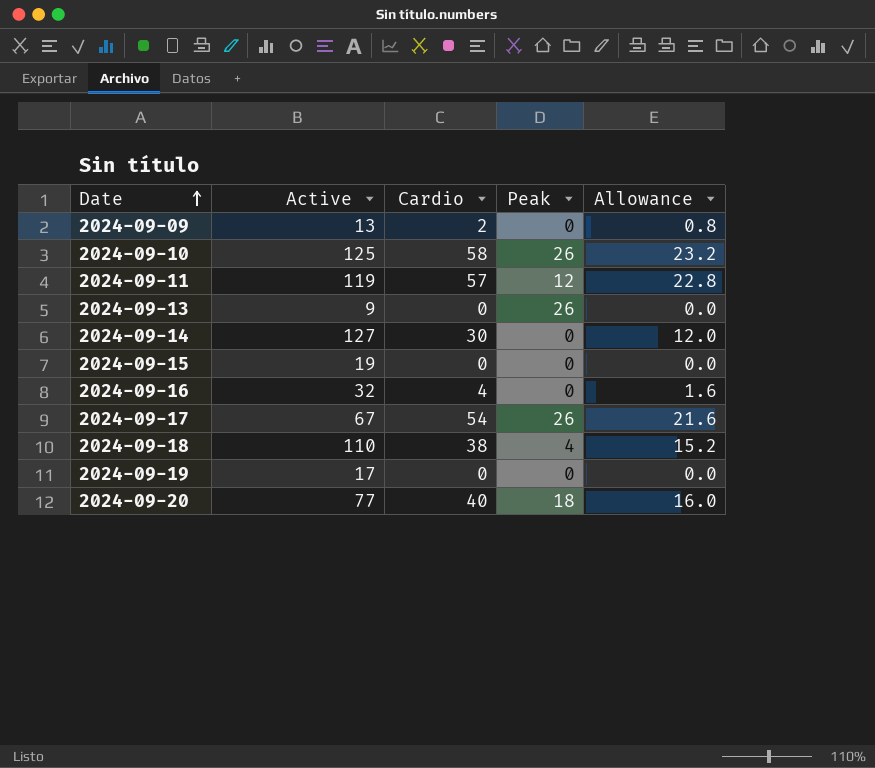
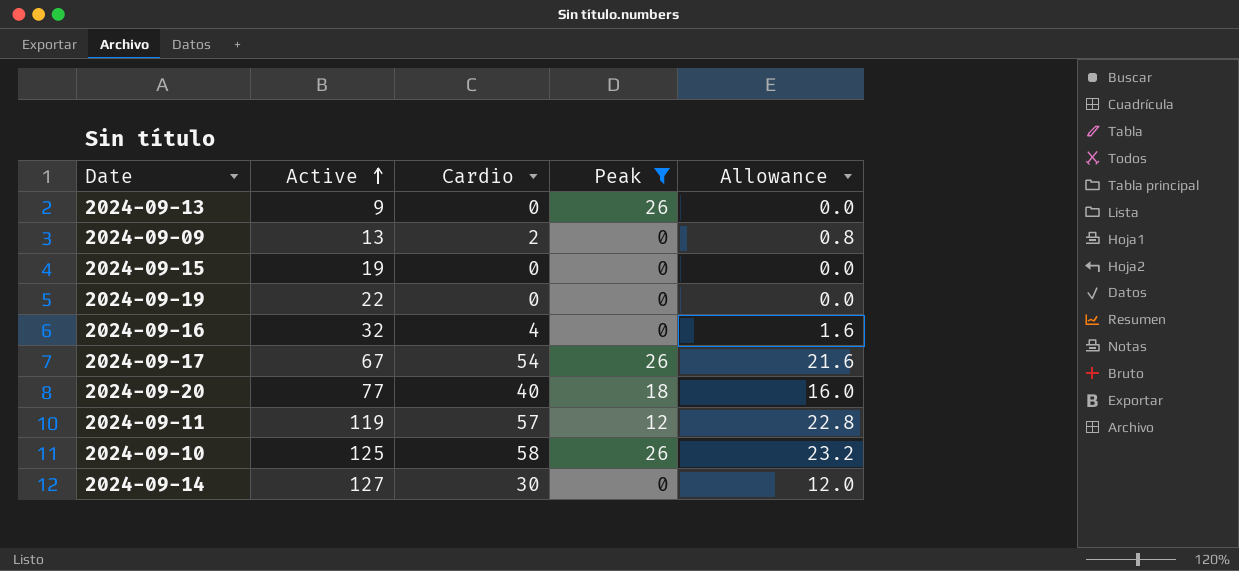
filter: none -> Peak != 4
row order: Date ascending -> Active ascending
2024-09-19 | Active: 17 -> 22

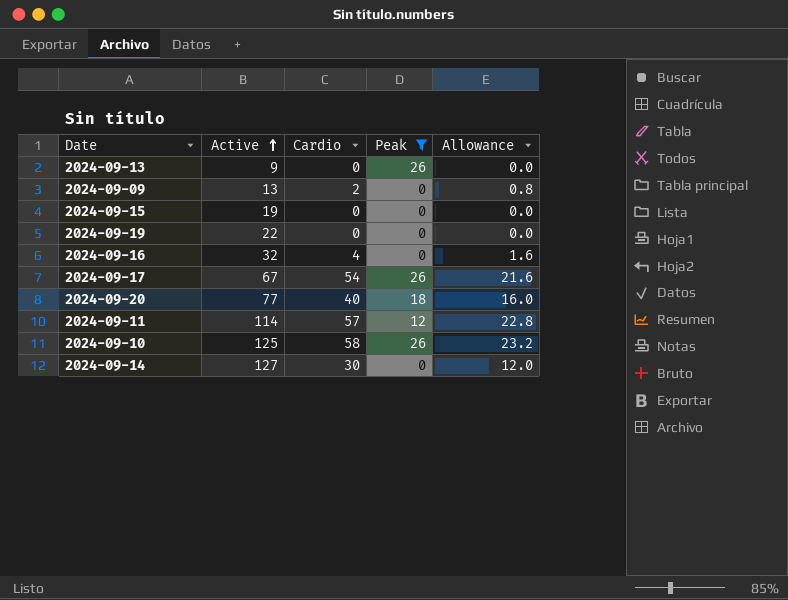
2024-09-11 | Active: 119 -> 114

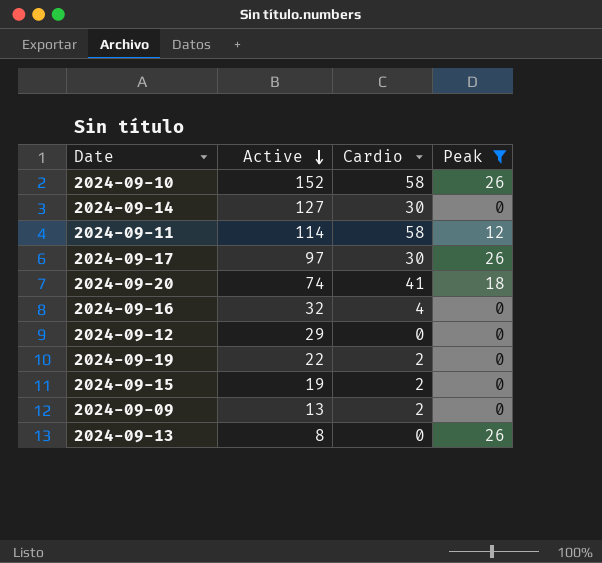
row order: Active ascending -> Active descending
column Allowance | formula: [Cardio] * 0.4 -> none
2024-09-10 | Active: 125 -> 152
2024-09-11 | Cardio: 57 -> 58
2024-09-17 | Active: 67 -> 97
2024-09-17 | Cardio: 54 -> 30
2024-09-20 | Active: 77 -> 74
2024-09-20 | Cardio: 40 -> 41
row 2024-09-12: none -> 29 | 0 | 0
2024-09-19 | Cardio: 0 -> 2
2024-09-15 | Cardio: 0 -> 2
2024-09-13 | Active: 9 -> 8

